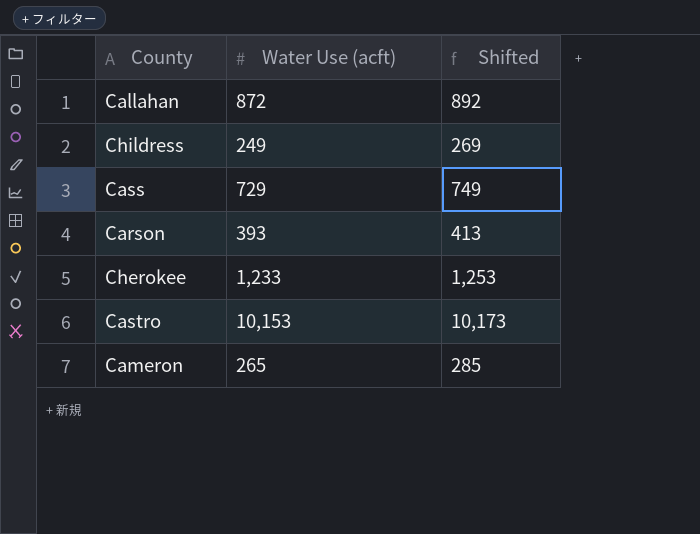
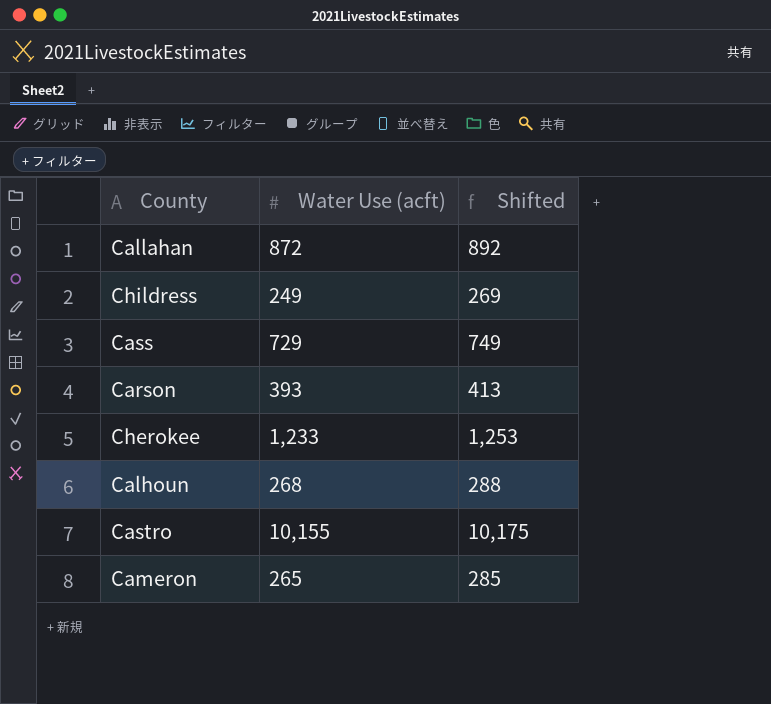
row Calhoun: none -> 268 | 288
Castro | Water Use (acft): 10,153 -> 10,155
Castro | Shifted: 10,173 -> 10,175

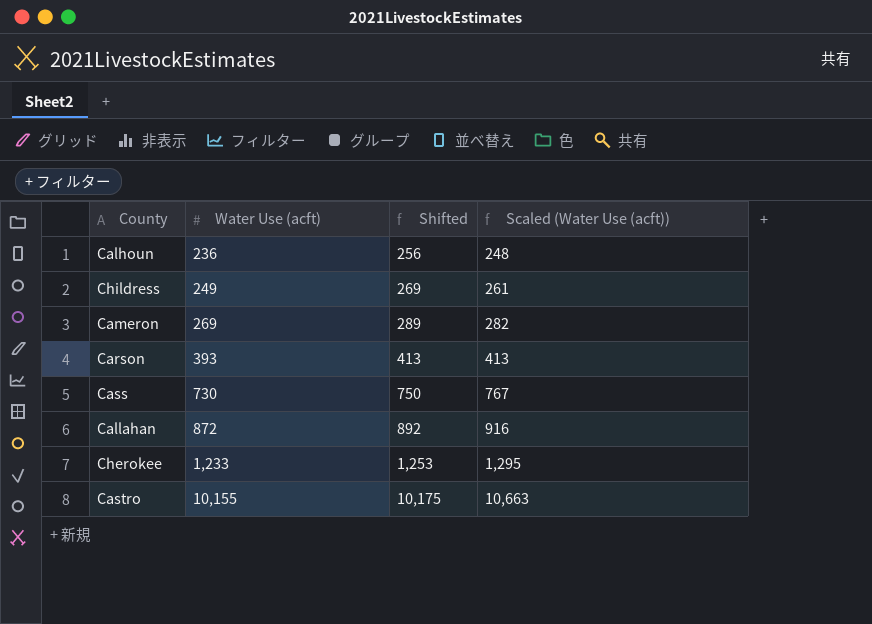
row order: none -> Water Use (acft) ascending
column Scaled (Water Use (acft)) | formula: none -> [Water Use (acft)] * 1.05
Calhoun | Water Use (acft): 268 -> 236
Calhoun | Shifted: 288 -> 256
Cameron | Water Use (acft): 265 -> 269
Cameron | Shifted: 285 -> 289
Cass | Water Use (acft): 729 -> 730
Cass | Shifted: 749 -> 750

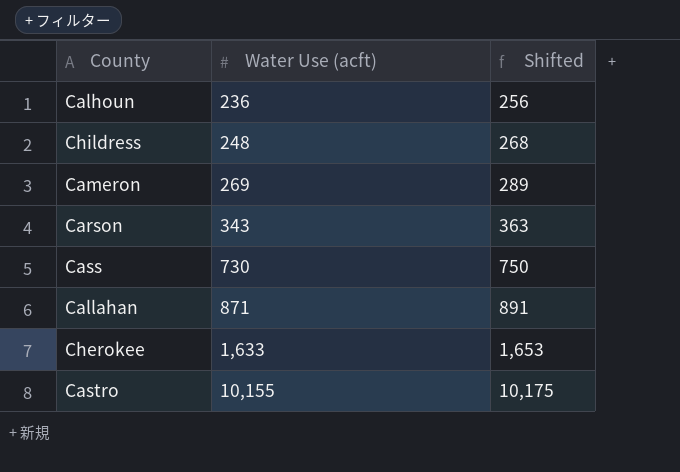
column Scaled (Water Use (acft)) | formula: [Water Use (acft)] * 1.05 -> none
Childress | Water Use (acft): 249 -> 248
Childress | Shifted: 269 -> 268
Carson | Water Use (acft): 393 -> 343
Carson | Shifted: 413 -> 363
Callahan | Water Use (acft): 872 -> 871
Callahan | Shifted: 892 -> 891
Cherokee | Water Use (acft): 1,233 -> 1,633
Cherokee | Shifted: 1,253 -> 1,653

